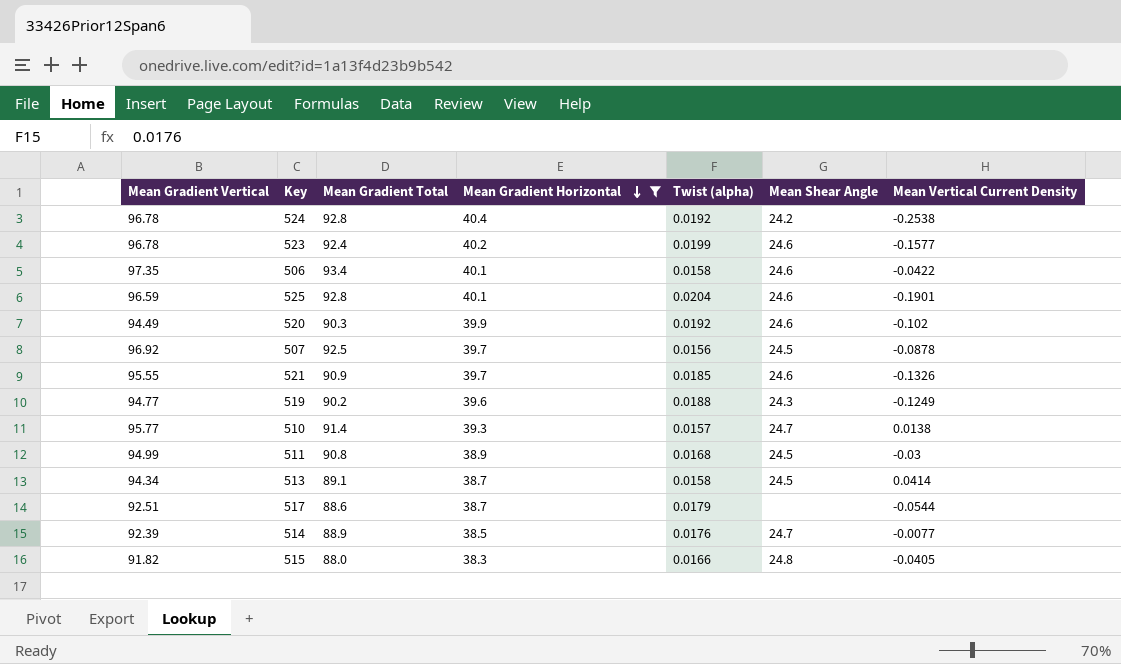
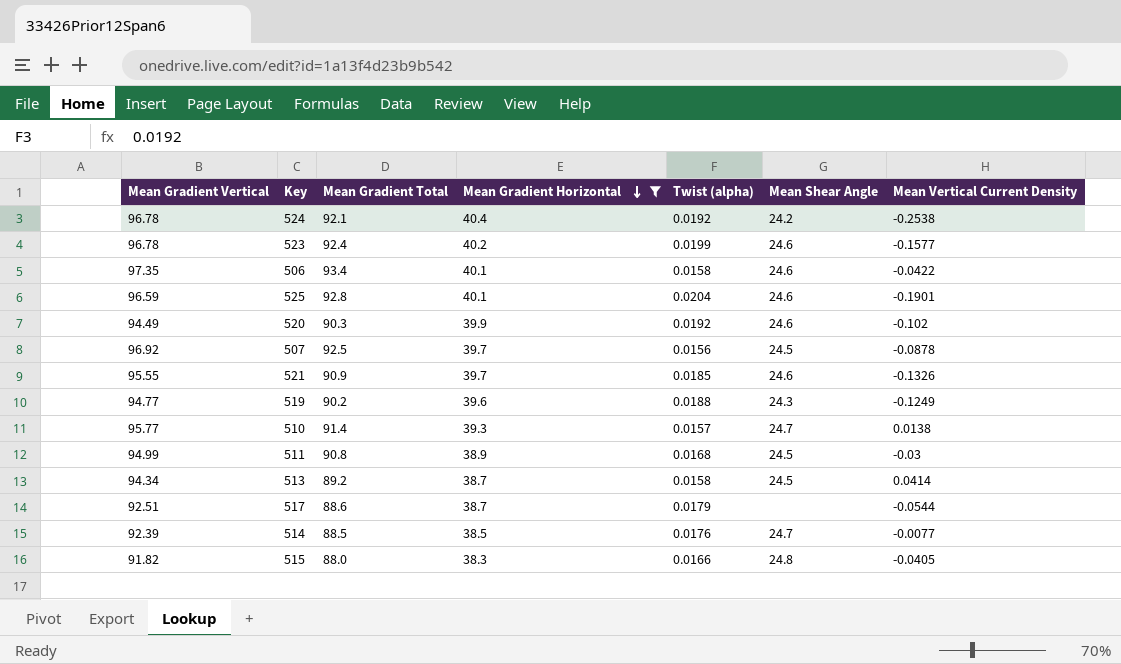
524 | Mean Gradient Total: 92.8 -> 92.1
513 | Mean Gradient Total: 89.1 -> 89.2
514 | Mean Gradient Total: 88.9 -> 88.5

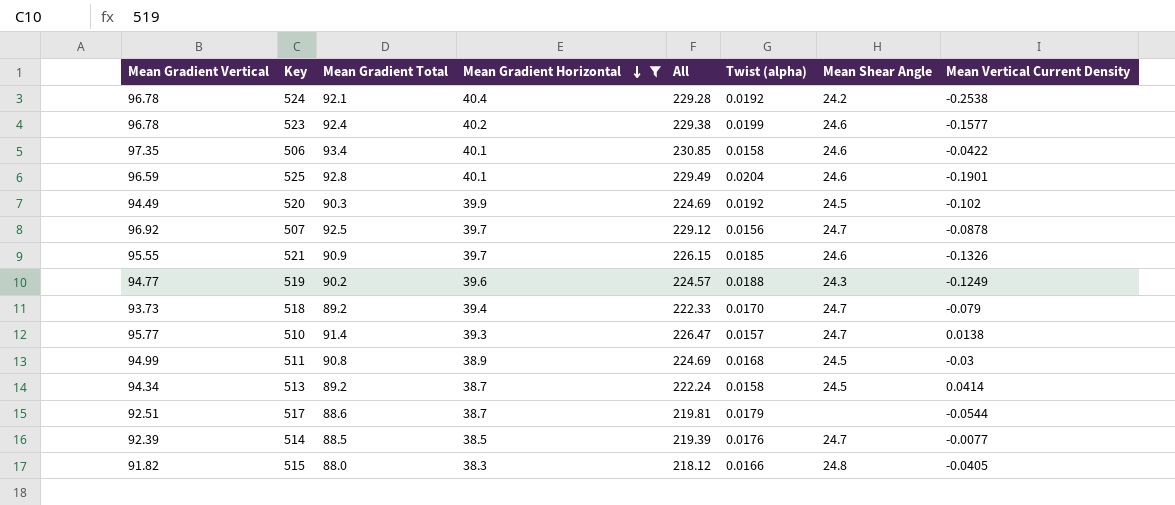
column All | formula: none -> [Mean Gradient Vertical] + [Mean Gradient Total] + [Mean Gradient Horizontal]
520 | Mean Shear Angle: 24.6 -> 24.5
507 | Mean Shear Angle: 24.5 -> 24.7
row 518: none -> 93.73 | 89.2 | 39.4 | 222.33 | 0.0170 | 24.7 | -0.079

